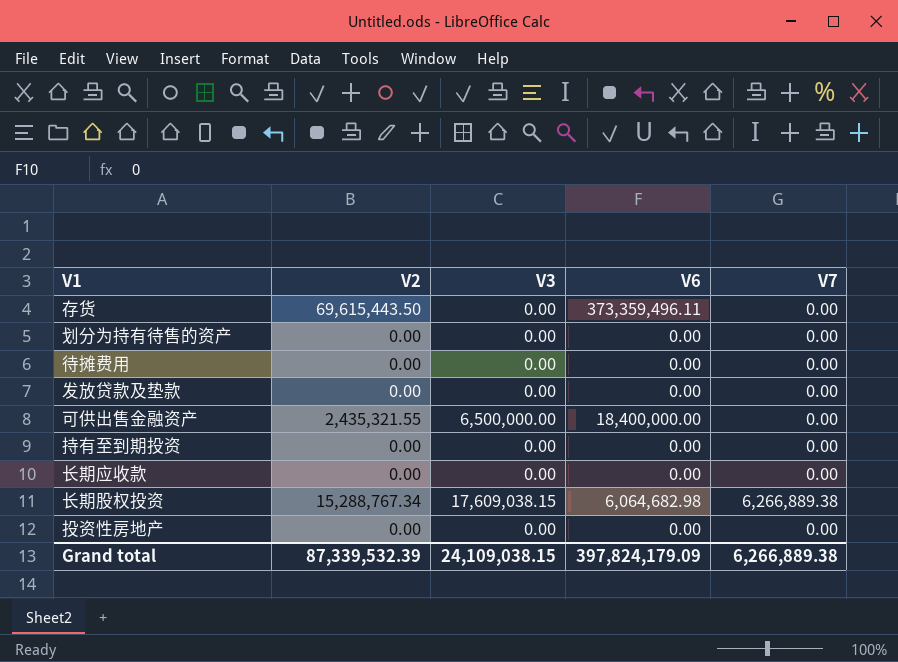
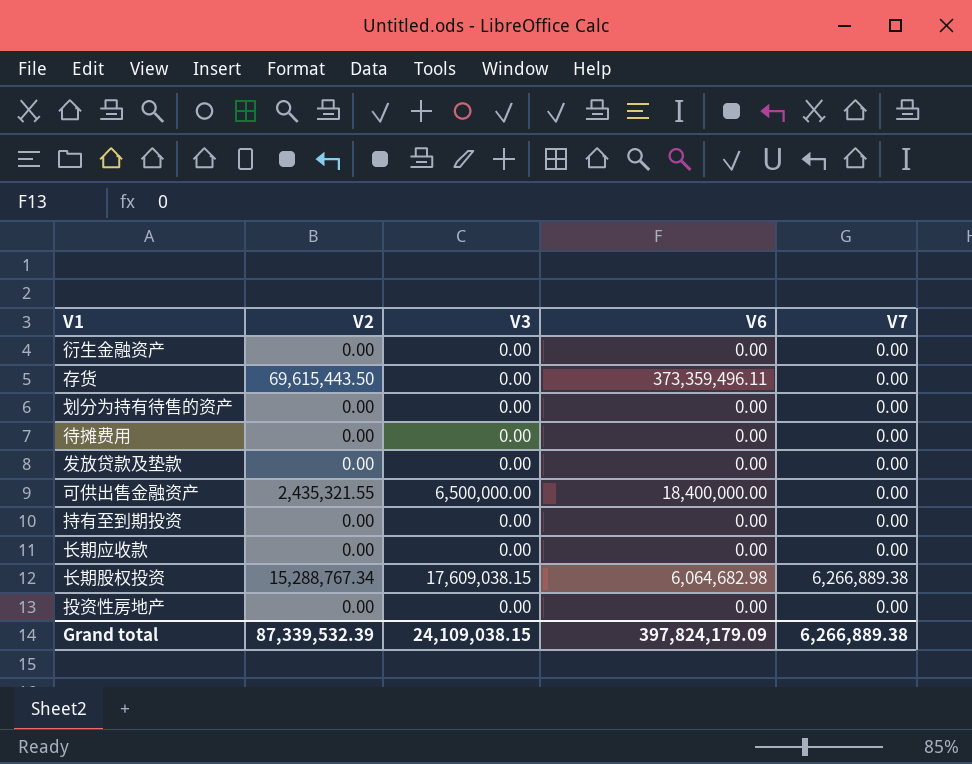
row 衍生金融资产: none -> 0.00 | 0.00 | 0.00 | 0.00

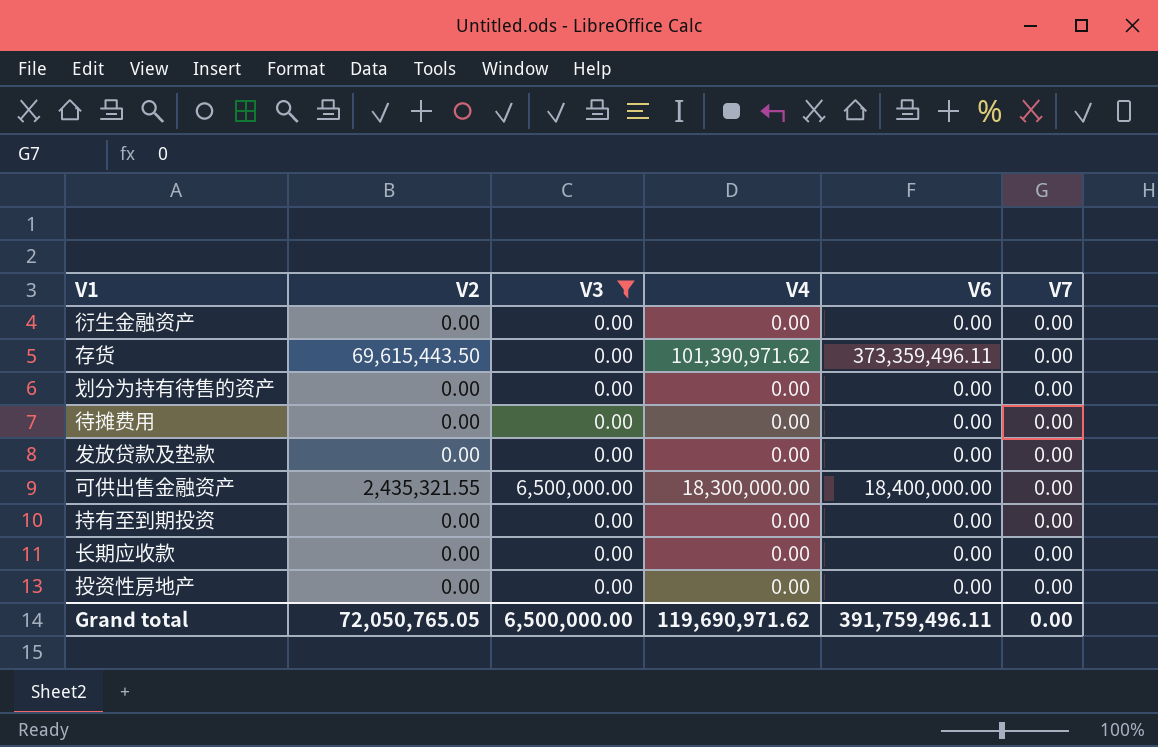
filter: none -> V3 != 17,609,038.15
column V4 | position: none -> 4
Grand total | V2: 87,339,532.39 -> 72,050,765.05
Grand total | V3: 24,109,038.15 -> 6,500,000.00
Grand total | V6: 397,824,179.09 -> 391,759,496.11
Grand total | V7: 6,266,889.38 -> 0.00

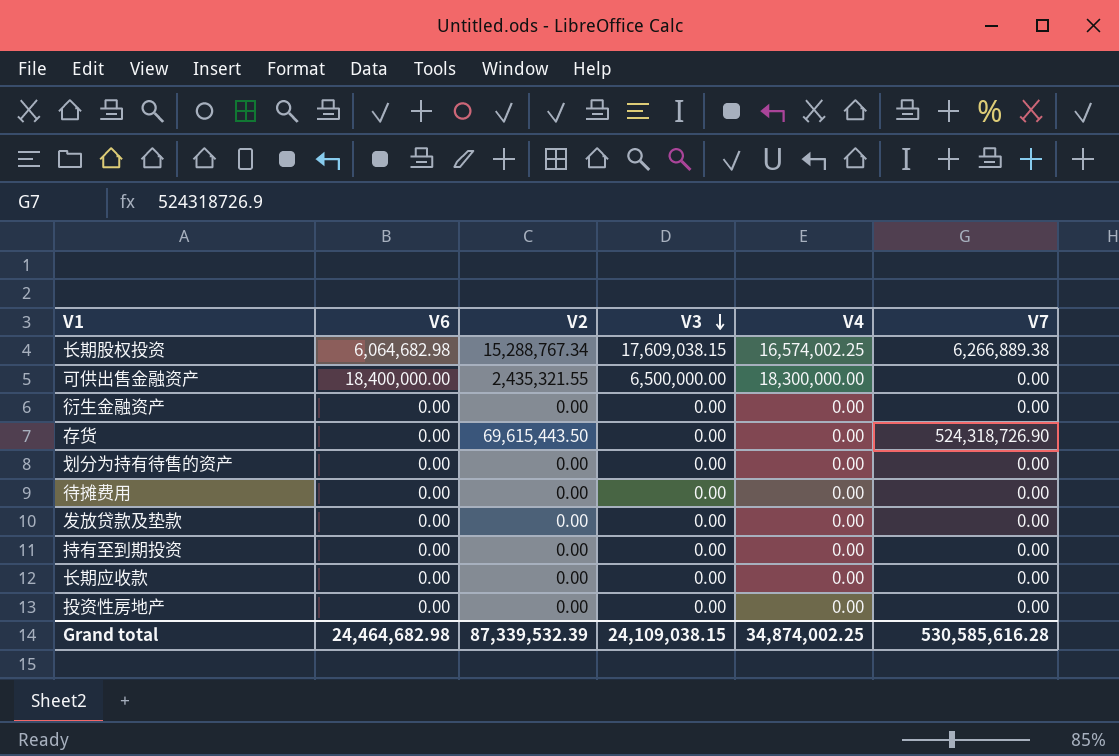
filter: V3 != 17,609,038.15 -> none
row order: none -> V3 descending
column V6 | position: 5 -> 2
存货 | V6: 373,359,496.11 -> 0.00
存货 | V4: 101,390,971.62 -> 0.00
存货 | V7: 0.00 -> 524,318,726.90
Grand total | V6: 391,759,496.11 -> 24,464,682.98
Grand total | V2: 72,050,765.05 -> 87,339,532.39
Grand total | V3: 6,500,000.00 -> 24,109,038.15
Grand total | V4: 119,690,971.62 -> 34,874,002.25
Grand total | V7: 0.00 -> 530,585,616.28

